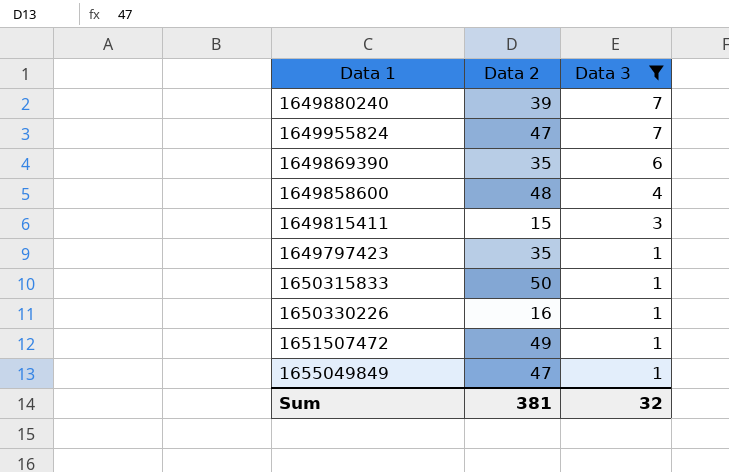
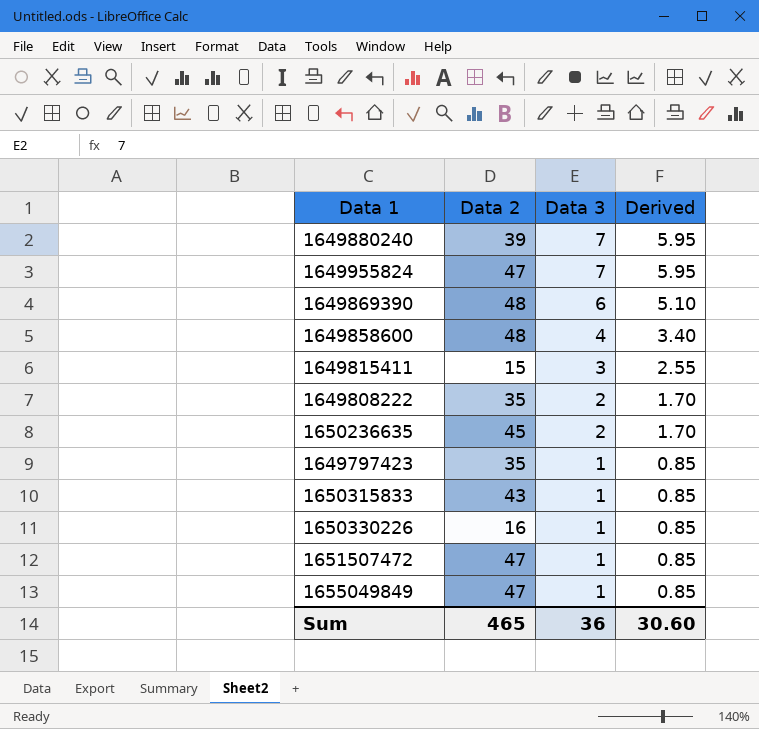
filter: Data 3 != 2 -> none
column Derived | formula: none -> [Data 3] * 0.85
1649869390 | Data 2: 35 -> 48
1650315833 | Data 2: 50 -> 43
1651507472 | Data 2: 49 -> 47
Sum | Data 2: 381 -> 465
Sum | Data 3: 32 -> 36

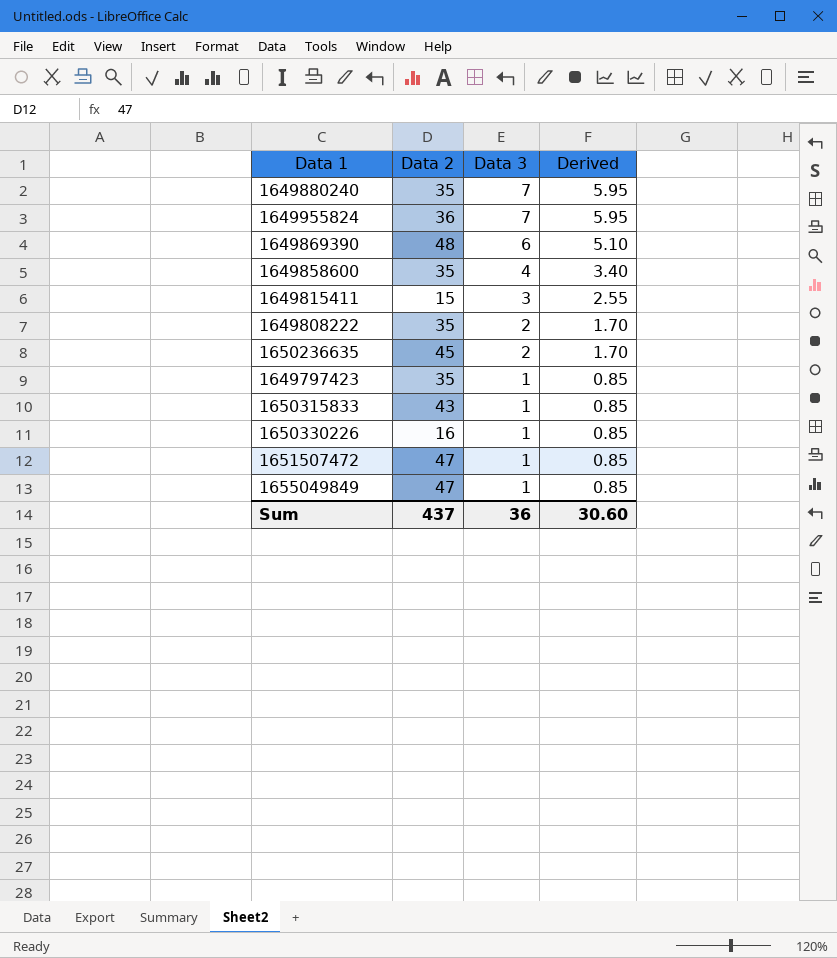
1649880240 | Data 2: 39 -> 35
1649955824 | Data 2: 47 -> 36
1649858600 | Data 2: 48 -> 35
Sum | Data 2: 465 -> 437

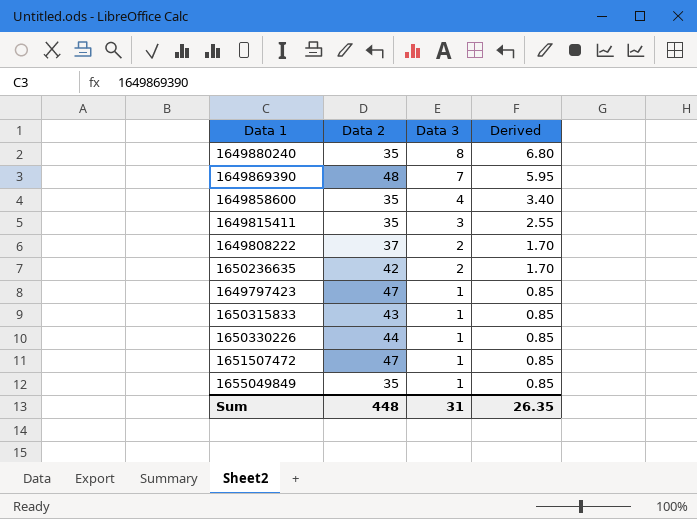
row 1649955824: 36 | 7 | 5.95 -> none
1649880240 | Data 3: 7 -> 8
1649880240 | Derived: 5.95 -> 6.80
1649869390 | Data 3: 6 -> 7
1649869390 | Derived: 5.10 -> 5.95
1649815411 | Data 2: 15 -> 35
1649808222 | Data 2: 35 -> 37
1650236635 | Data 2: 45 -> 42
1649797423 | Data 2: 35 -> 47
1650330226 | Data 2: 16 -> 44
1655049849 | Data 2: 47 -> 35
Sum | Data 2: 437 -> 448
Sum | Data 3: 36 -> 31
Sum | Derived: 30.60 -> 26.35

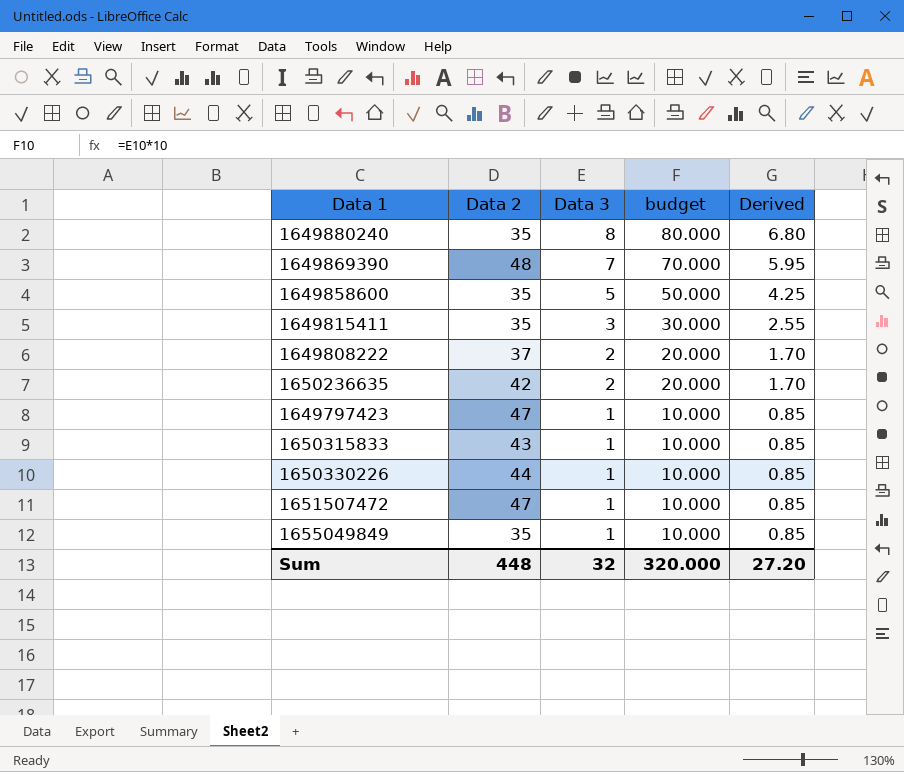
column budget | formula: none -> [Data 3] * 10
1649858600 | Data 3: 4 -> 5
1649858600 | Derived: 3.40 -> 4.25
Sum | Data 3: 31 -> 32
Sum | Derived: 26.35 -> 27.20

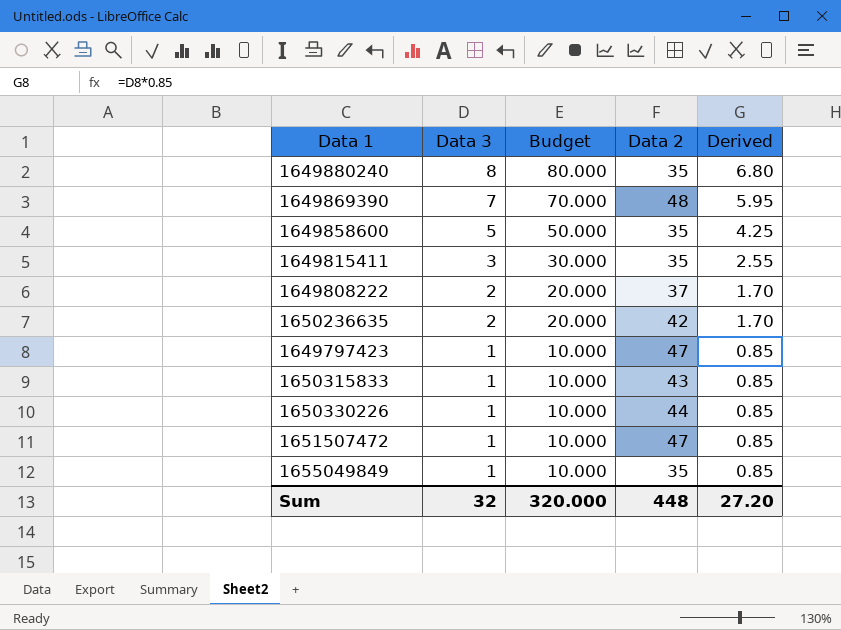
column name: budget -> Budget
column Data 2 | position: 2 -> 4

